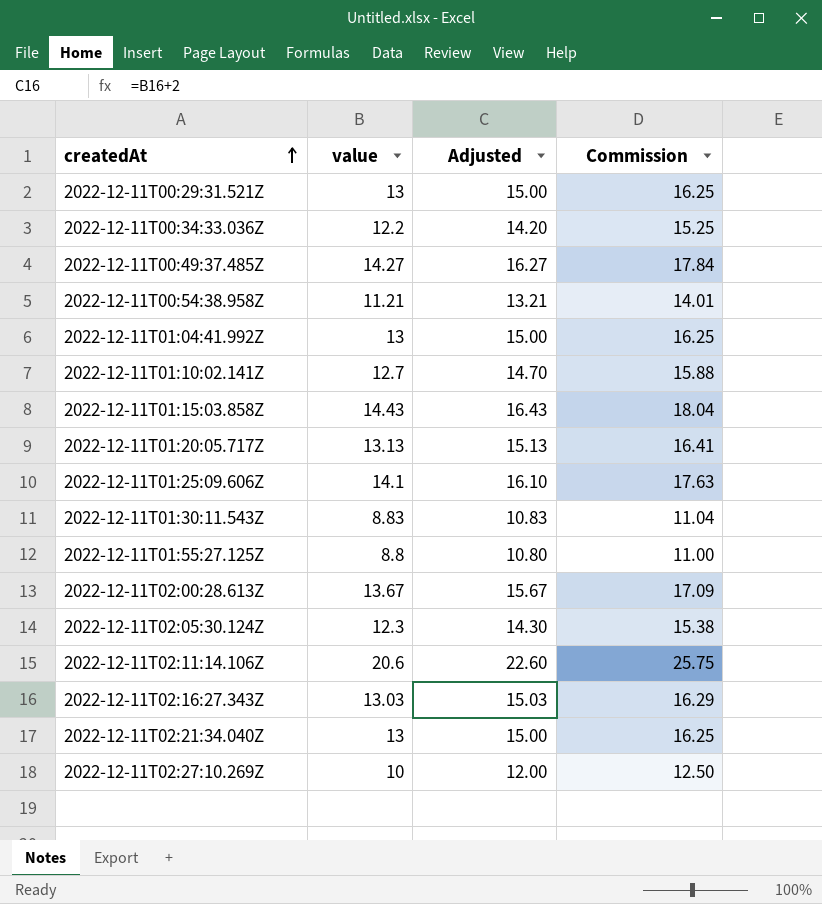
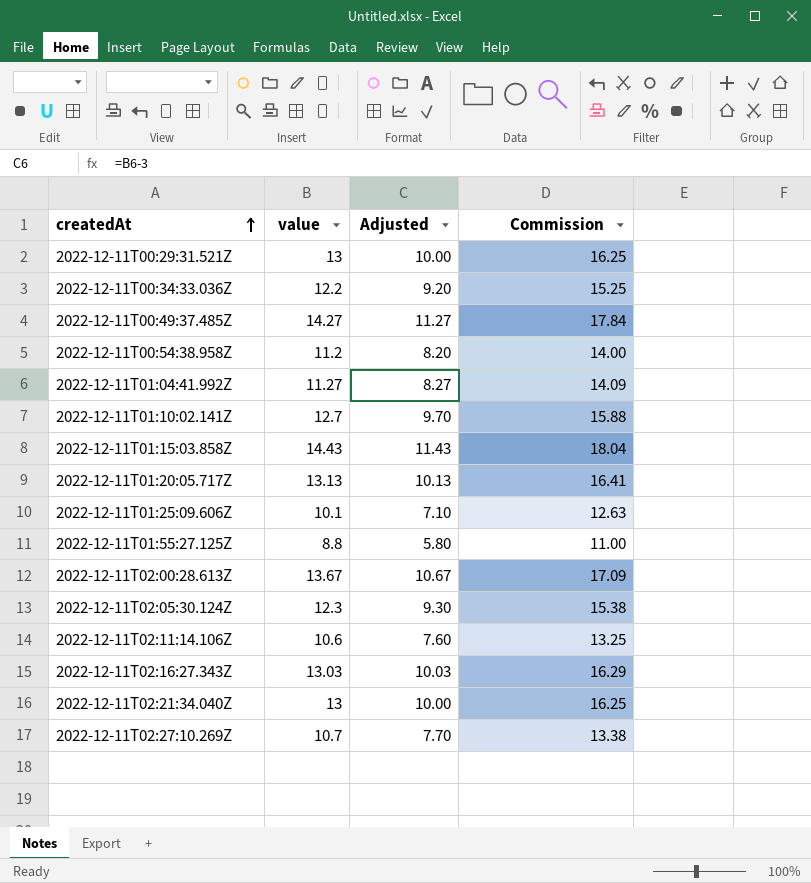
column Adjusted | formula: [value] + 2 -> [value] - 3
row 2022-12-11T01:30:11.543Z: 8.83 | 10.83 | 11.04 -> none
2022-12-11T00:54:38.958Z | value: 11.21 -> 11.2
2022-12-11T00:54:38.958Z | Commission: 14.01 -> 14.00
2022-12-11T01:04:41.992Z | value: 13 -> 11.27
2022-12-11T01:04:41.992Z | Commission: 16.25 -> 14.09
2022-12-11T01:25:09.606Z | value: 14.1 -> 10.1
2022-12-11T01:25:09.606Z | Commission: 17.63 -> 12.63
2022-12-11T02:11:14.106Z | value: 20.6 -> 10.6
2022-12-11T02:11:14.106Z | Commission: 25.75 -> 13.25
2022-12-11T02:27:10.269Z | value: 10 -> 10.7
2022-12-11T02:27:10.269Z | Commission: 12.50 -> 13.38

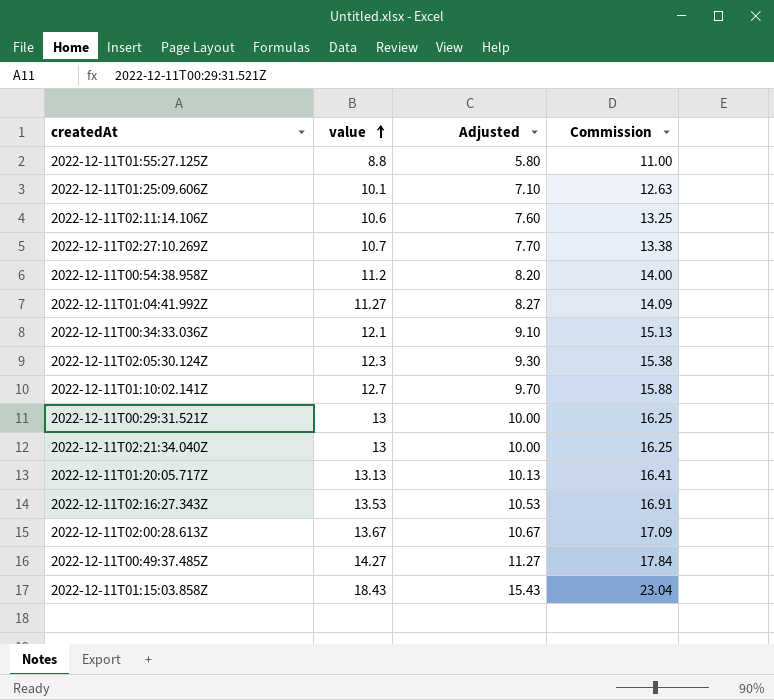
row order: createdAt ascending -> value ascending
2022-12-11T00:34:33.036Z | value: 12.2 -> 12.1
2022-12-11T00:34:33.036Z | Adjusted: 9.20 -> 9.10
2022-12-11T00:34:33.036Z | Commission: 15.25 -> 15.13
2022-12-11T02:16:27.343Z | value: 13.03 -> 13.53
2022-12-11T02:16:27.343Z | Adjusted: 10.03 -> 10.53
2022-12-11T02:16:27.343Z | Commission: 16.29 -> 16.91
2022-12-11T01:15:03.858Z | value: 14.43 -> 18.43
2022-12-11T01:15:03.858Z | Adjusted: 11.43 -> 15.43
2022-12-11T01:15:03.858Z | Commission: 18.04 -> 23.04

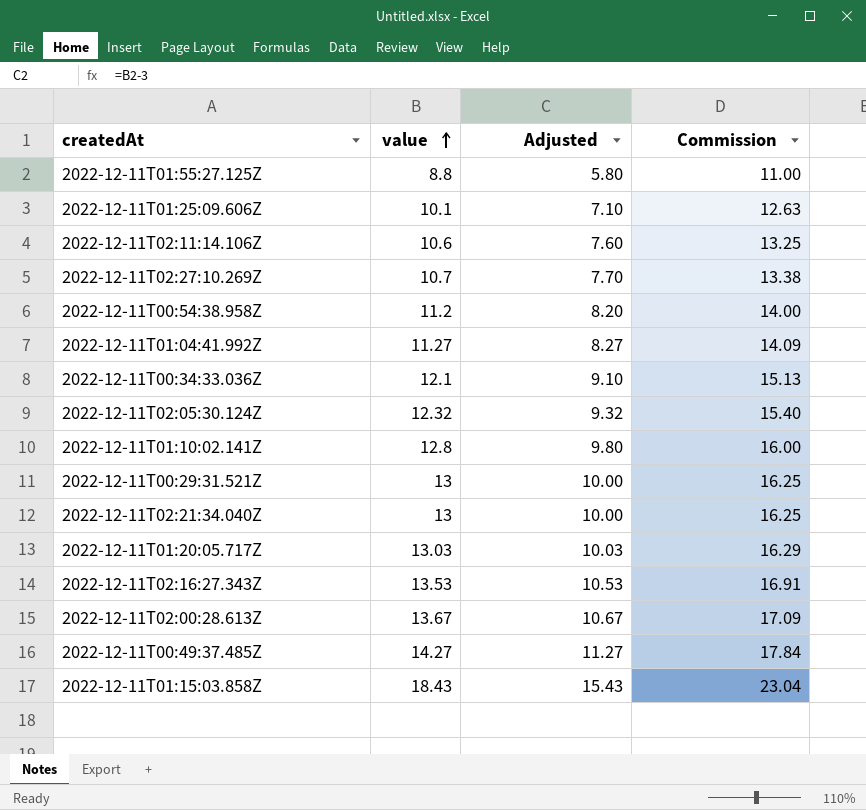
2022-12-11T02:05:30.124Z | value: 12.3 -> 12.32
2022-12-11T02:05:30.124Z | Adjusted: 9.30 -> 9.32
2022-12-11T02:05:30.124Z | Commission: 15.38 -> 15.40
2022-12-11T01:10:02.141Z | value: 12.7 -> 12.8
2022-12-11T01:10:02.141Z | Adjusted: 9.70 -> 9.80
2022-12-11T01:10:02.141Z | Commission: 15.88 -> 16.00
2022-12-11T01:20:05.717Z | value: 13.13 -> 13.03
2022-12-11T01:20:05.717Z | Adjusted: 10.13 -> 10.03
2022-12-11T01:20:05.717Z | Commission: 16.41 -> 16.29

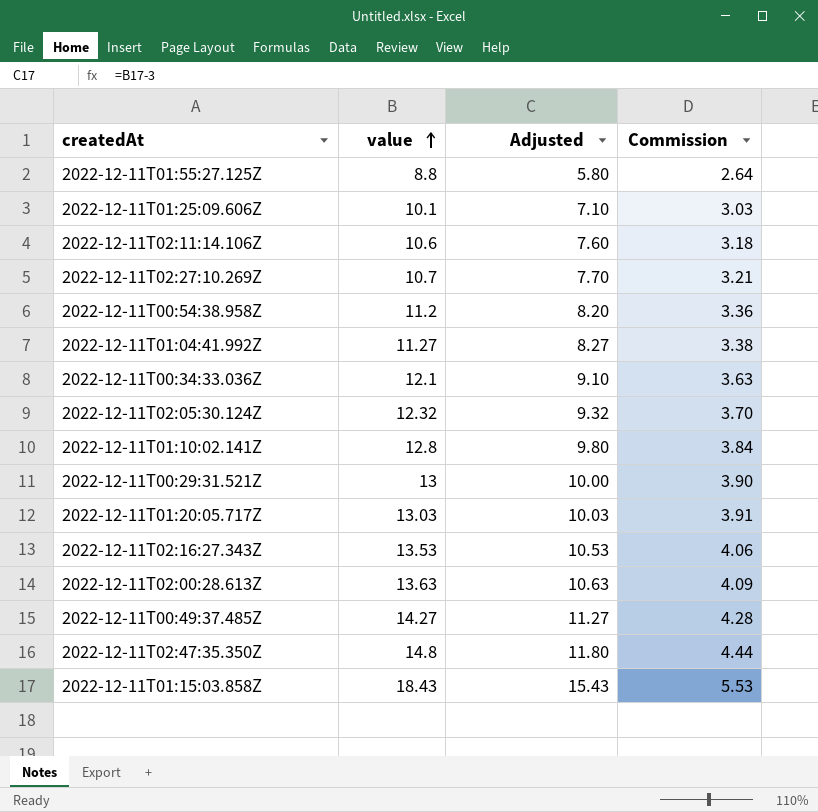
column Commission | formula: [value] * 1.25 -> [value] * 0.3
row 2022-12-11T02:21:34.040Z: 13 | 10.00 | 16.25 -> none
2022-12-11T02:00:28.613Z | value: 13.67 -> 13.63
2022-12-11T02:00:28.613Z | Adjusted: 10.67 -> 10.63
row 2022-12-11T02:47:35.350Z: none -> 14.8 | 11.80 | 4.44

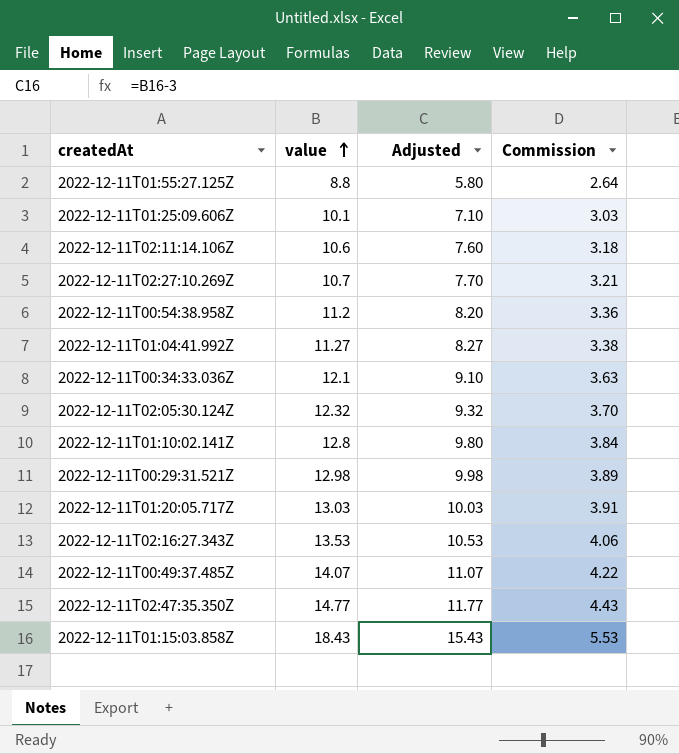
row 2022-12-11T02:00:28.613Z: 13.63 | 10.63 | 4.09 -> none
2022-12-11T00:29:31.521Z | value: 13 -> 12.98
2022-12-11T00:29:31.521Z | Adjusted: 10.00 -> 9.98
2022-12-11T00:29:31.521Z | Commission: 3.90 -> 3.89
2022-12-11T00:49:37.485Z | value: 14.27 -> 14.07
2022-12-11T00:49:37.485Z | Adjusted: 11.27 -> 11.07
2022-12-11T00:49:37.485Z | Commission: 4.28 -> 4.22
2022-12-11T02:47:35.350Z | value: 14.8 -> 14.77
2022-12-11T02:47:35.350Z | Adjusted: 11.80 -> 11.77
2022-12-11T02:47:35.350Z | Commission: 4.44 -> 4.43

